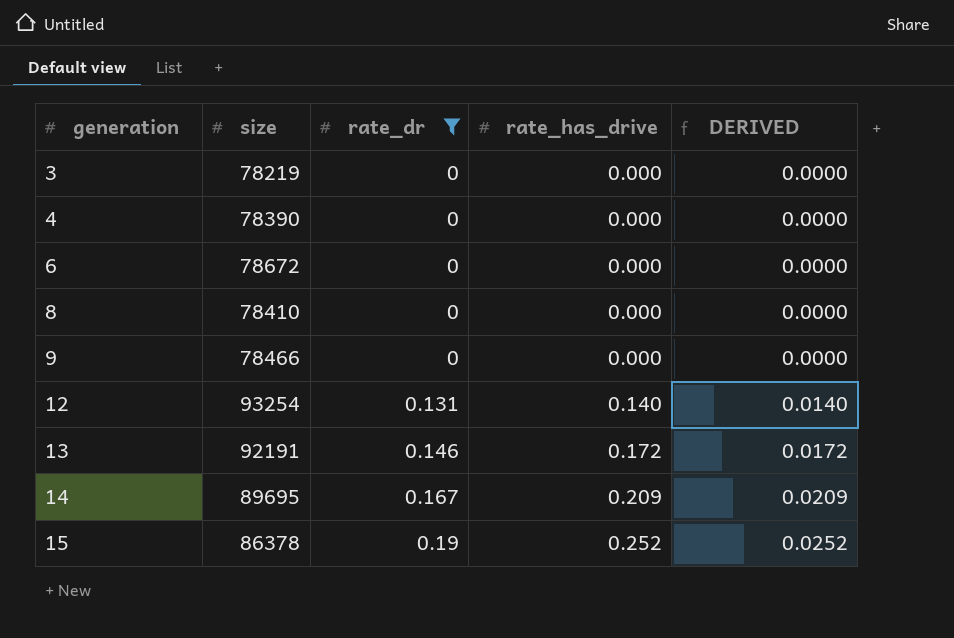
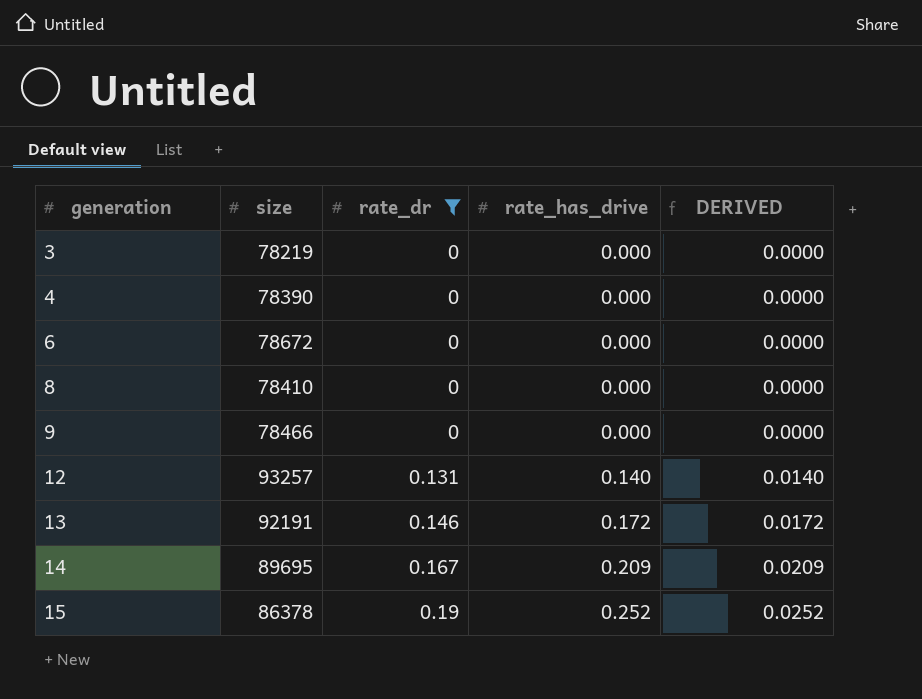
12 | size: 93254 -> 93257

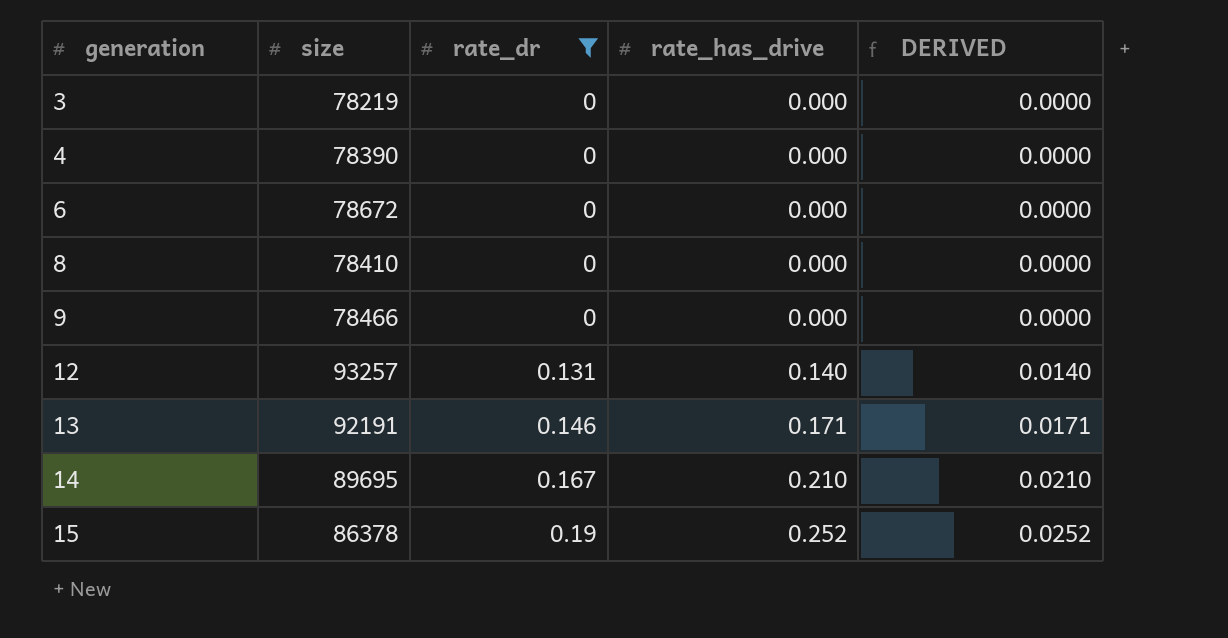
13 | rate_has_drive: 0.172 -> 0.171
13 | DERIVED: 0.0172 -> 0.0171
14 | rate_has_drive: 0.209 -> 0.210
14 | DERIVED: 0.0209 -> 0.0210

